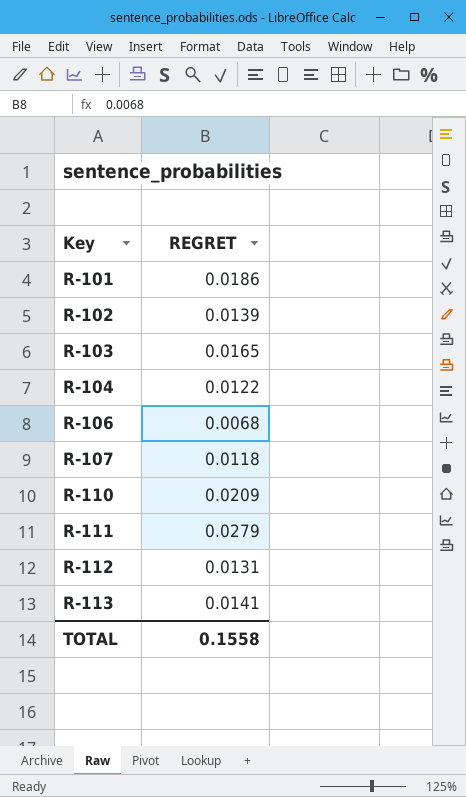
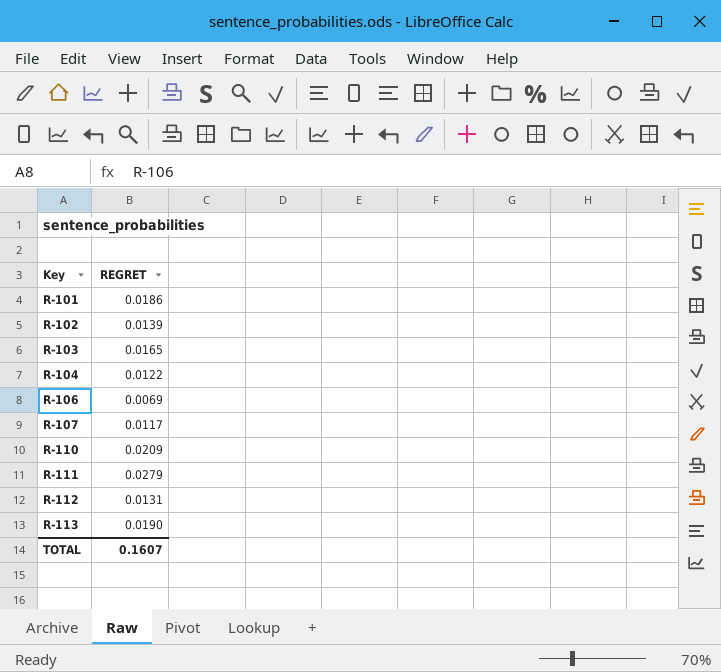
R-106 | REGRET: 0.0068 -> 0.0069
R-107 | REGRET: 0.0118 -> 0.0117
R-113 | REGRET: 0.0141 -> 0.0190
TOTAL | REGRET: 0.1558 -> 0.1607

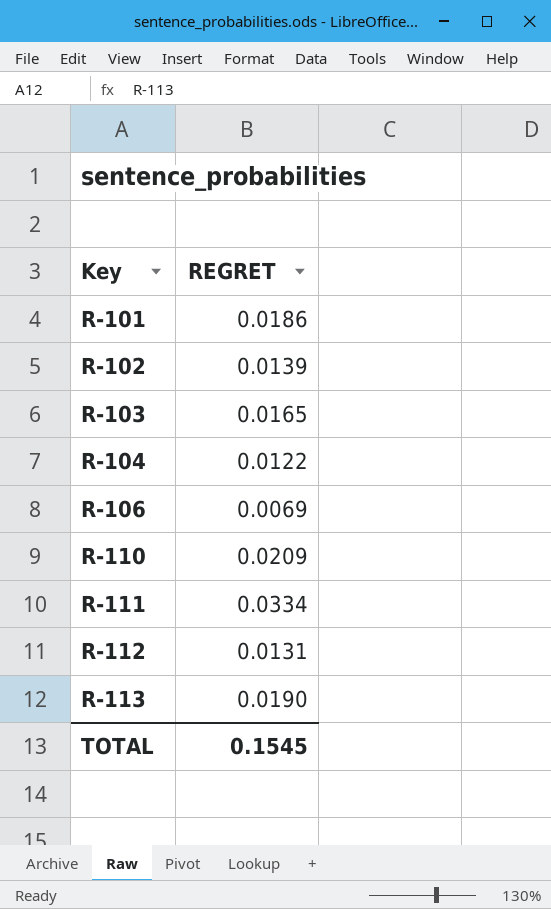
row R-107: 0.0117 -> none
R-111 | REGRET: 0.0279 -> 0.0334
TOTAL | REGRET: 0.1607 -> 0.1545

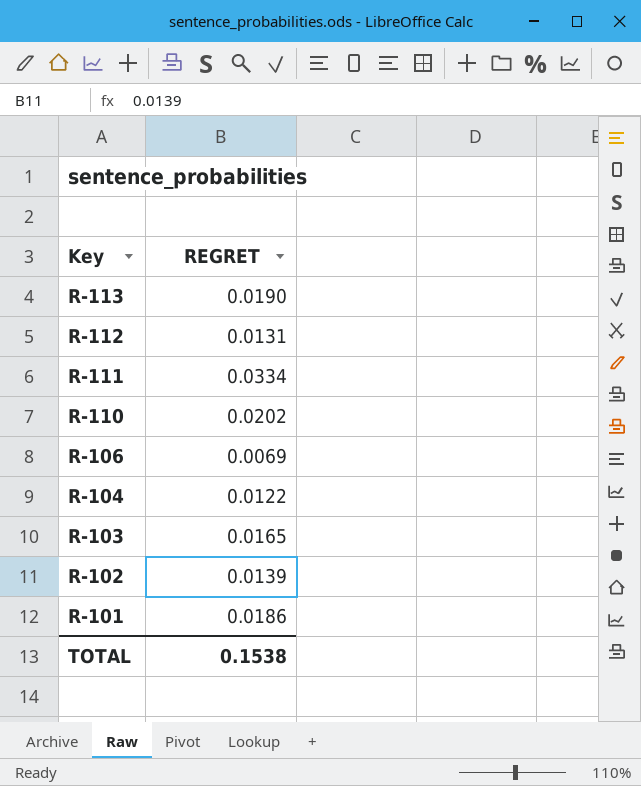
row order: Key ascending -> Key descending
R-110 | REGRET: 0.0209 -> 0.0202
TOTAL | REGRET: 0.1545 -> 0.1538

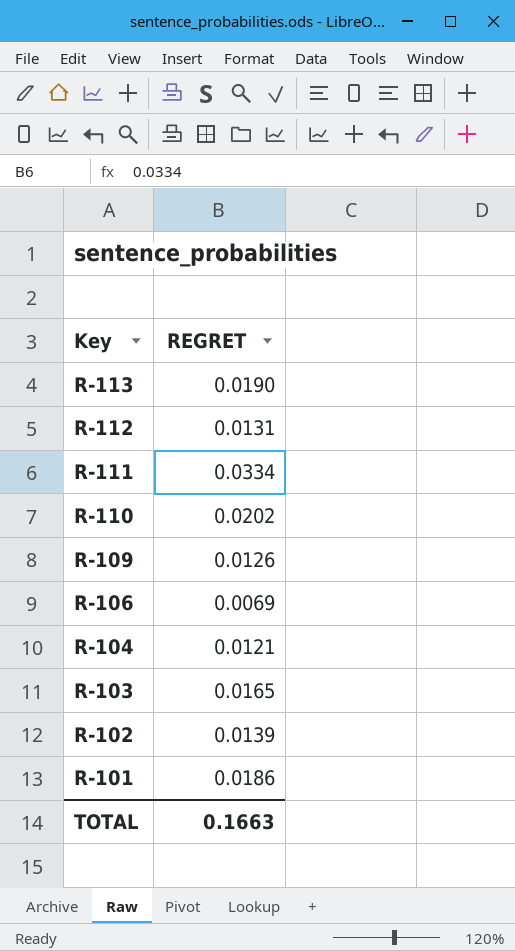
row R-109: none -> 0.0126
R-104 | REGRET: 0.0122 -> 0.0121
TOTAL | REGRET: 0.1538 -> 0.1663

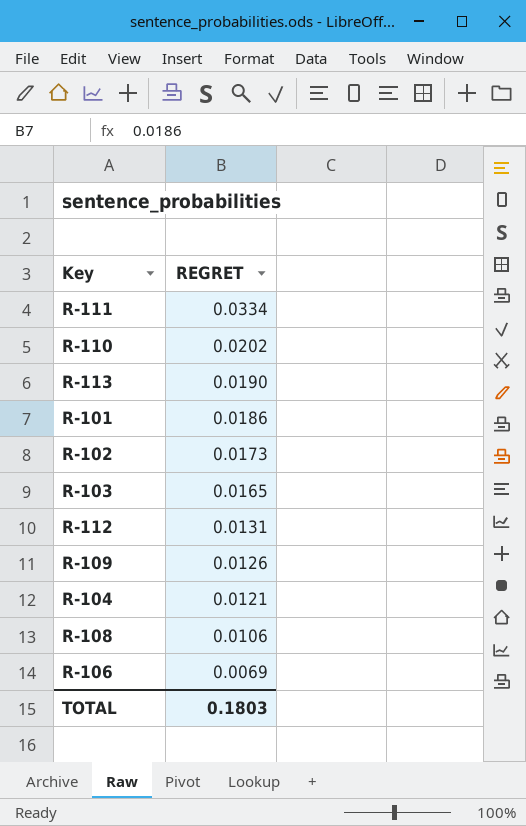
row order: Key descending -> REGRET descending
R-102 | REGRET: 0.0139 -> 0.0173
row R-108: none -> 0.0106
TOTAL | REGRET: 0.1663 -> 0.1803

